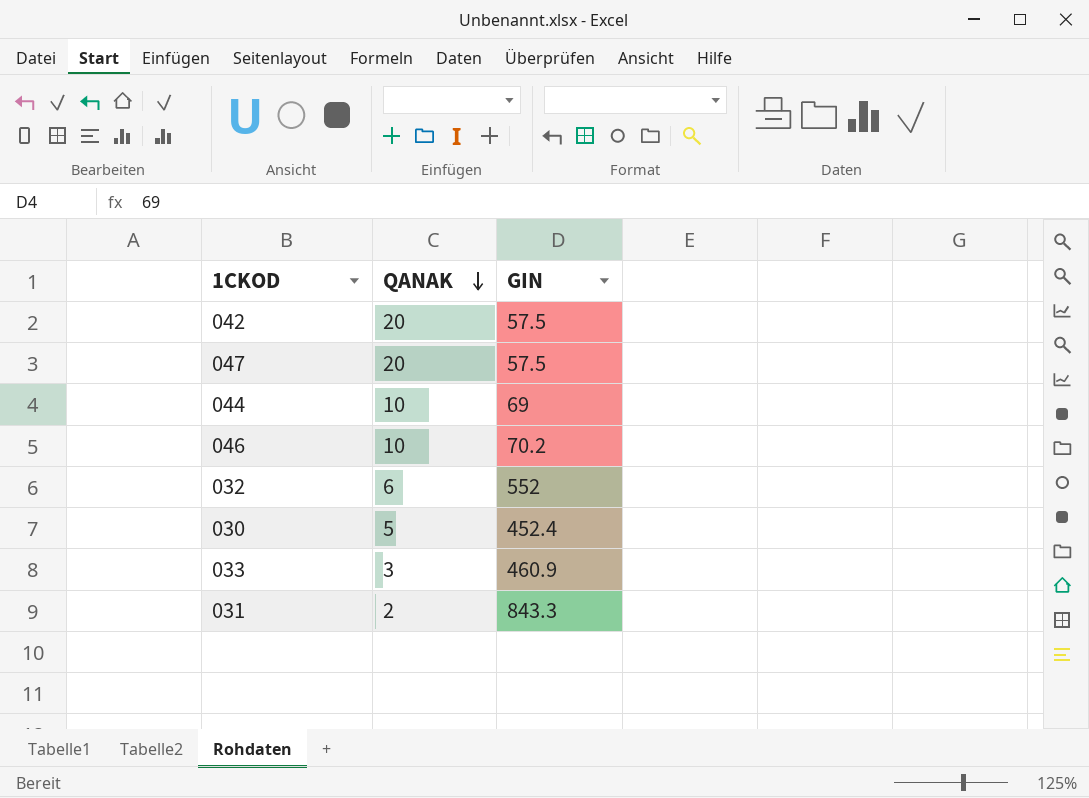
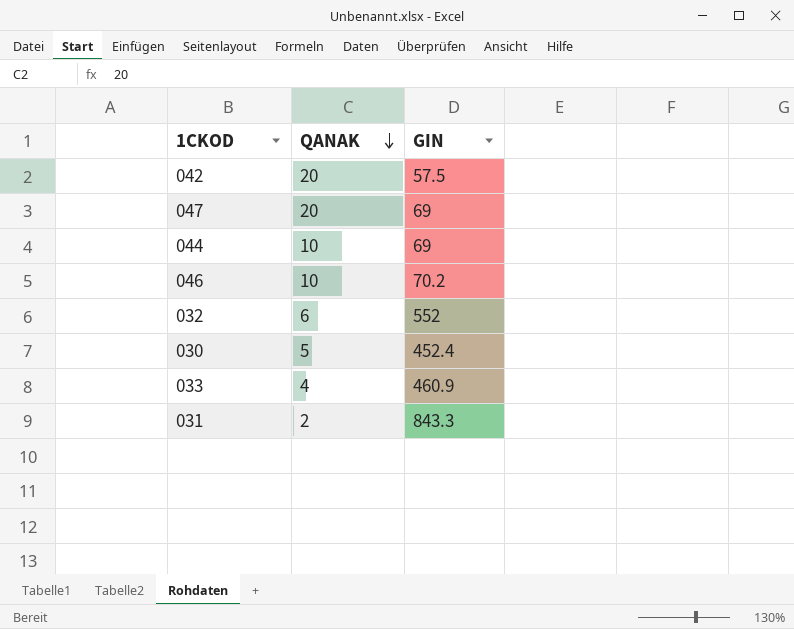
047 | GIN: 57.5 -> 69
033 | QANAK: 3 -> 4

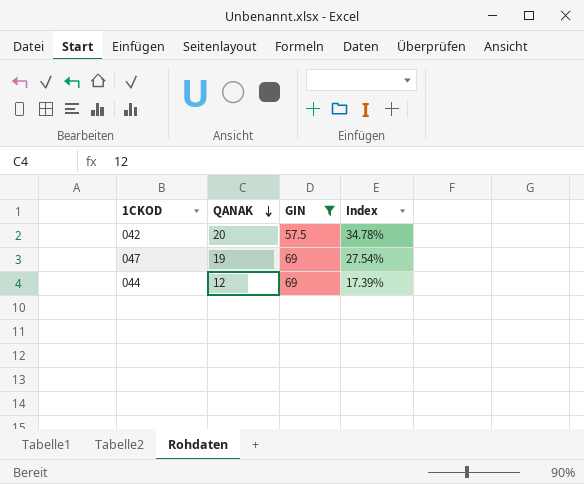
filter: none -> GIN <= 69
column Index | formula: none -> [QANAK] / [GIN]
047 | QANAK: 20 -> 19
044 | QANAK: 10 -> 12

